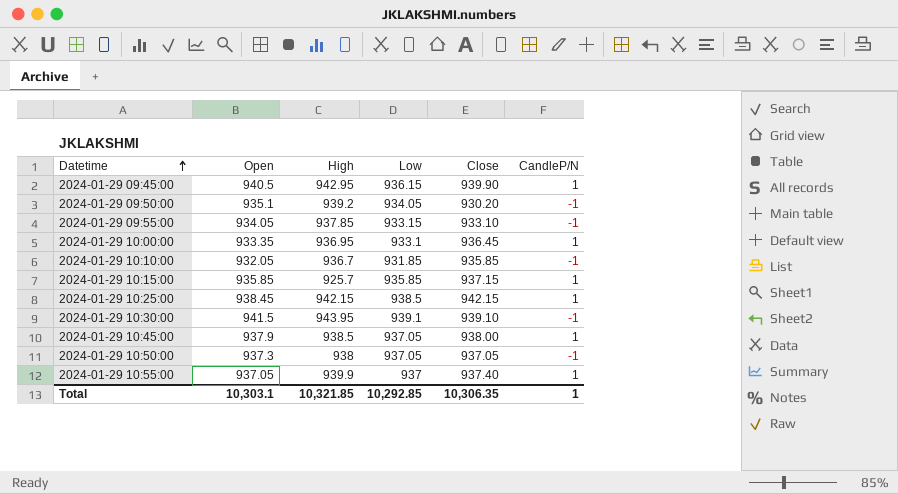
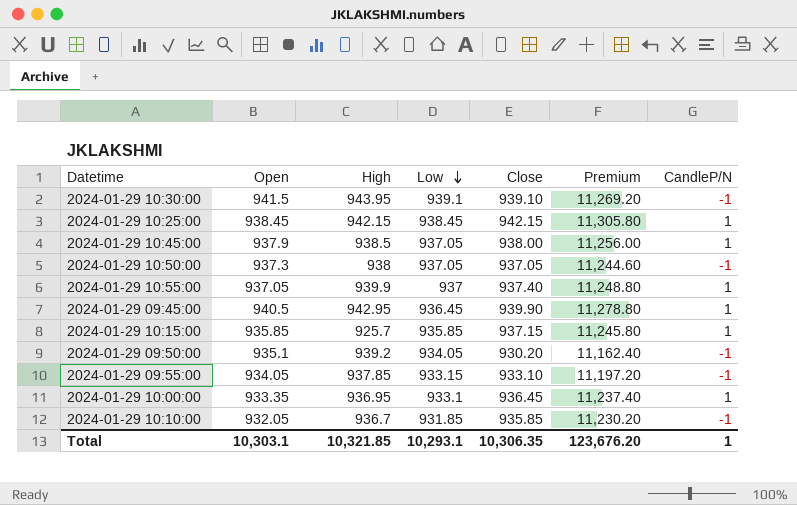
row order: Datetime ascending -> Low descending
column Premium | formula: none -> [Close] * 12
2024-01-29 10:25:00 | Low: 938.5 -> 938.45
2024-01-29 09:45:00 | Low: 936.15 -> 936.45
Total | Low: 10,292.85 -> 10,293.1

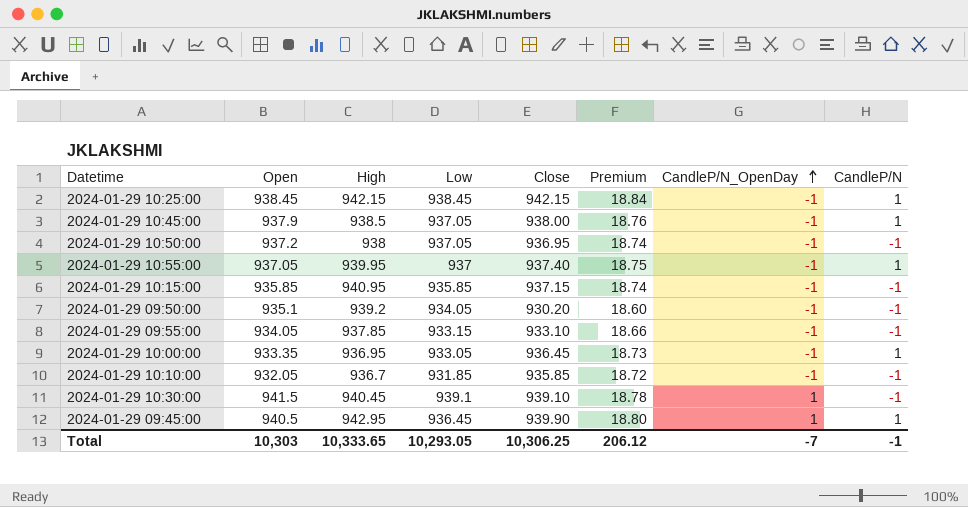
row order: Low descending -> CandleP/N_OpenDay ascending
column Premium | formula: [Close] * 12 -> [Close] * 0.02
column CandleP/N_OpenDay | position: none -> 7
2024-01-29 10:50:00 | Open: 937.3 -> 937.2
2024-01-29 10:50:00 | Close: 937.05 -> 936.95
2024-01-29 10:55:00 | High: 939.9 -> 939.95
2024-01-29 10:15:00 | High: 925.7 -> 940.95
2024-01-29 10:15:00 | CandleP/N: 1 -> -1
2024-01-29 10:00:00 | Low: 933.1 -> 933.05
2024-01-29 10:30:00 | High: 943.95 -> 940.45
Total | Open: 10,303.1 -> 10,303
Total | High: 10,321.85 -> 10,333.65
Total | Low: 10,293.1 -> 10,293.05
Total | Close: 10,306.35 -> 10,306.25
Total | Premium: 123,676.20 -> 206.12
Total | CandleP/N: 1 -> -1

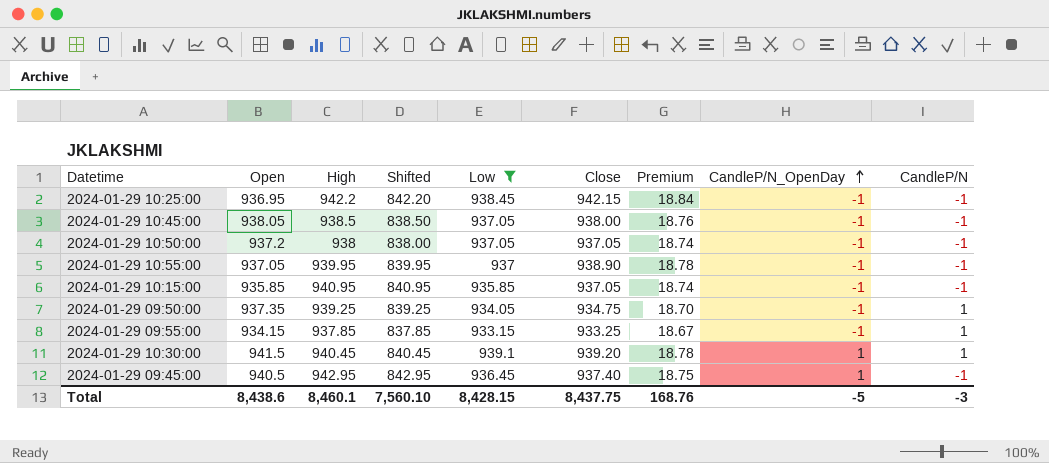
filter: none -> Low >= 933.15
column Shifted | formula: none -> [High] - 100
2024-01-29 10:25:00 | Open: 938.45 -> 936.95
2024-01-29 10:25:00 | High: 942.15 -> 942.2
2024-01-29 10:25:00 | CandleP/N: 1 -> -1
2024-01-29 10:45:00 | Open: 937.9 -> 938.05
2024-01-29 10:45:00 | CandleP/N: 1 -> -1
2024-01-29 10:50:00 | Close: 936.95 -> 937.05
2024-01-29 10:55:00 | Close: 937.40 -> 938.90
2024-01-29 10:55:00 | Premium: 18.75 -> 18.78
2024-01-29 10:55:00 | CandleP/N: 1 -> -1
2024-01-29 10:15:00 | Close: 937.15 -> 937.05
2024-01-29 09:50:00 | Open: 935.1 -> 937.35
2024-01-29 09:50:00 | High: 939.2 -> 939.25
2024-01-29 09:50:00 | Close: 930.20 -> 934.75
2024-01-29 09:50:00 | Premium: 18.60 -> 18.70
2024-01-29 09:50:00 | CandleP/N: -1 -> 1
2024-01-29 09:55:00 | Open: 934.05 -> 934.15
2024-01-29 09:55:00 | Close: 933.10 -> 933.25
2024-01-29 09:55:00 | Premium: 18.66 -> 18.67
2024-01-29 09:55:00 | CandleP/N: -1 -> 1
2024-01-29 10:30:00 | Close: 939.10 -> 939.20
2024-01-29 10:30:00 | CandleP/N: -1 -> 1
2024-01-29 09:45:00 | Close: 939.90 -> 937.40
2024-01-29 09:45:00 | Premium: 18.80 -> 18.75
2024-01-29 09:45:00 | CandleP/N: 1 -> -1
Total | Open: 10,303 -> 8,438.6
Total | High: 10,333.65 -> 8,460.1
Total | Low: 10,293.05 -> 8,428.15
Total | Close: 10,306.25 -> 8,437.75
Total | Premium: 206.12 -> 168.76
Total | CandleP/N_OpenDay: -7 -> -5
Total | CandleP/N: -1 -> -3

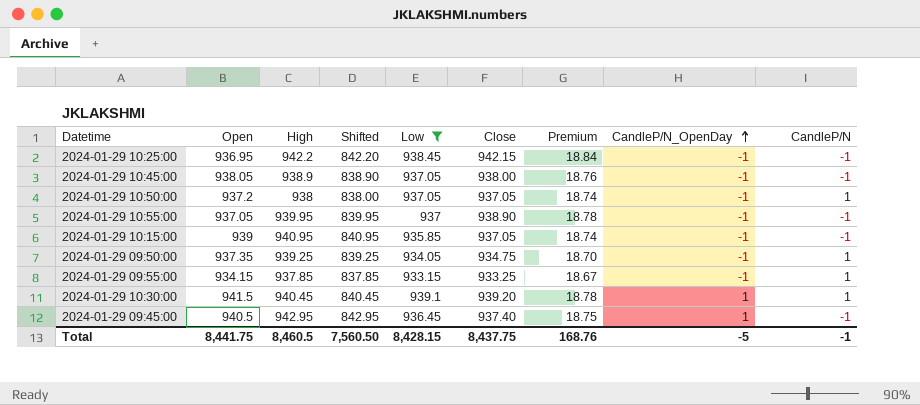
2024-01-29 10:45:00 | High: 938.5 -> 938.9
2024-01-29 10:45:00 | Shifted: 838.50 -> 838.90
2024-01-29 10:50:00 | CandleP/N: -1 -> 1
2024-01-29 10:15:00 | Open: 935.85 -> 939
Total | Open: 8,438.6 -> 8,441.75
Total | High: 8,460.1 -> 8,460.5
Total | Shifted: 7,560.10 -> 7,560.50
Total | CandleP/N: -3 -> -1

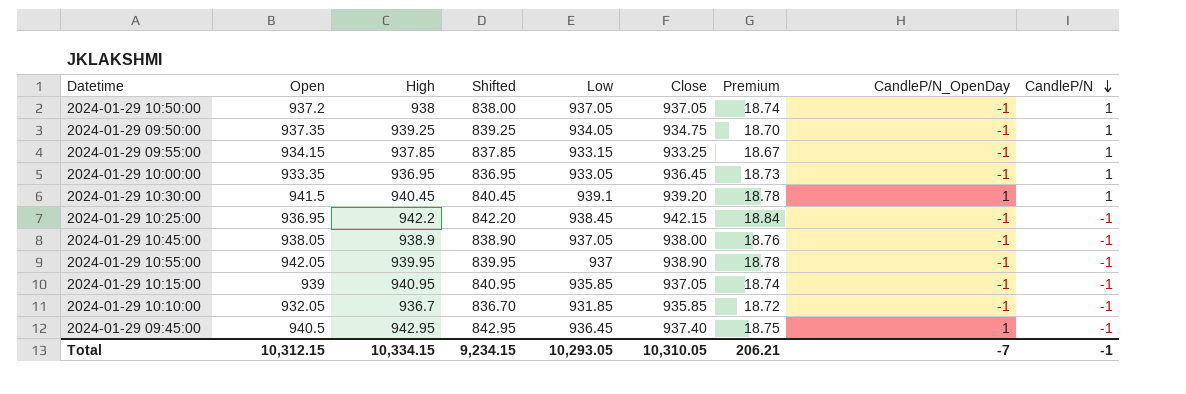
filter: Low >= 933.15 -> none
row order: CandleP/N_OpenDay ascending -> CandleP/N descending
2024-01-29 10:55:00 | Open: 937.05 -> 942.05
Total | Open: 8,441.75 -> 10,312.15
Total | High: 8,460.5 -> 10,334.15
Total | Shifted: 7,560.50 -> 9,234.15
Total | Low: 8,428.15 -> 10,293.05
Total | Close: 8,437.75 -> 10,310.05
Total | Premium: 168.76 -> 206.21
Total | CandleP/N_OpenDay: -5 -> -7

